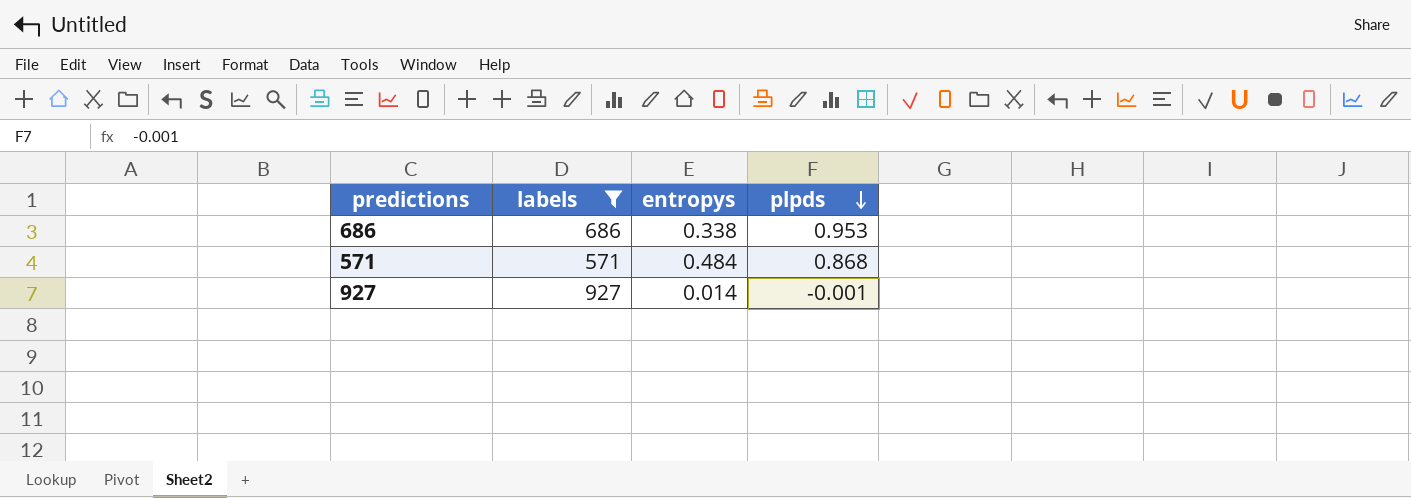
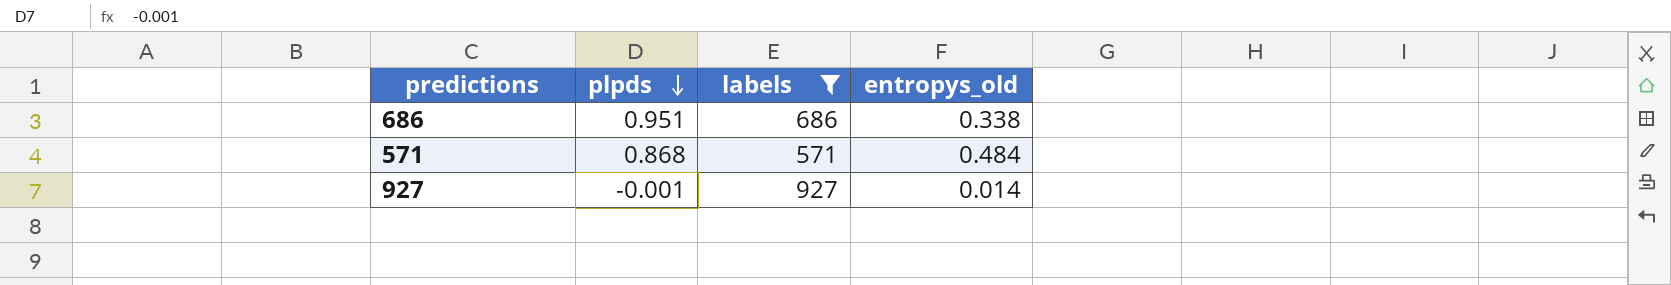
column plpds | position: 4 -> 2
column name: entropys -> entropys_old
686 | plpds: 0.953 -> 0.951

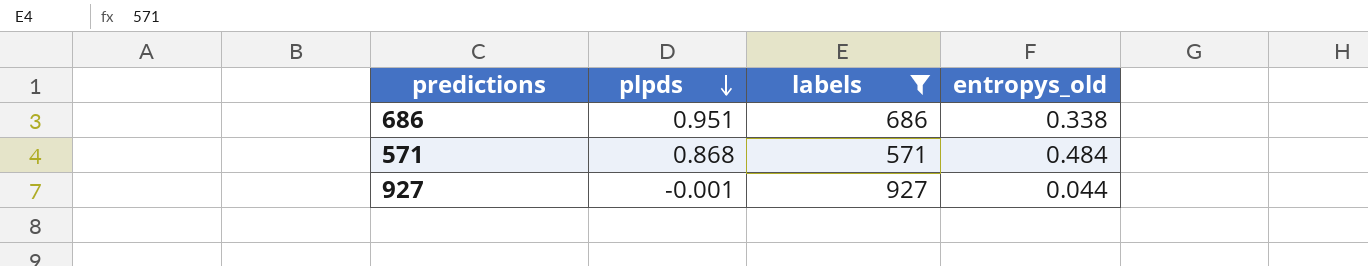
927 | entropys_old: 0.014 -> 0.044

